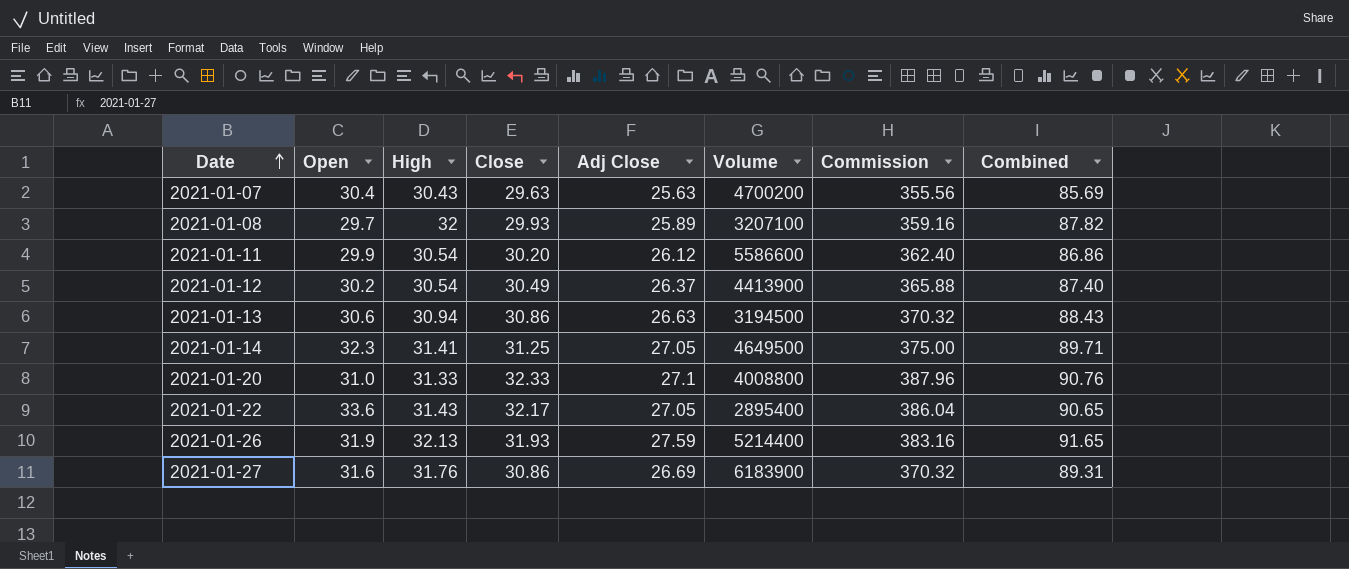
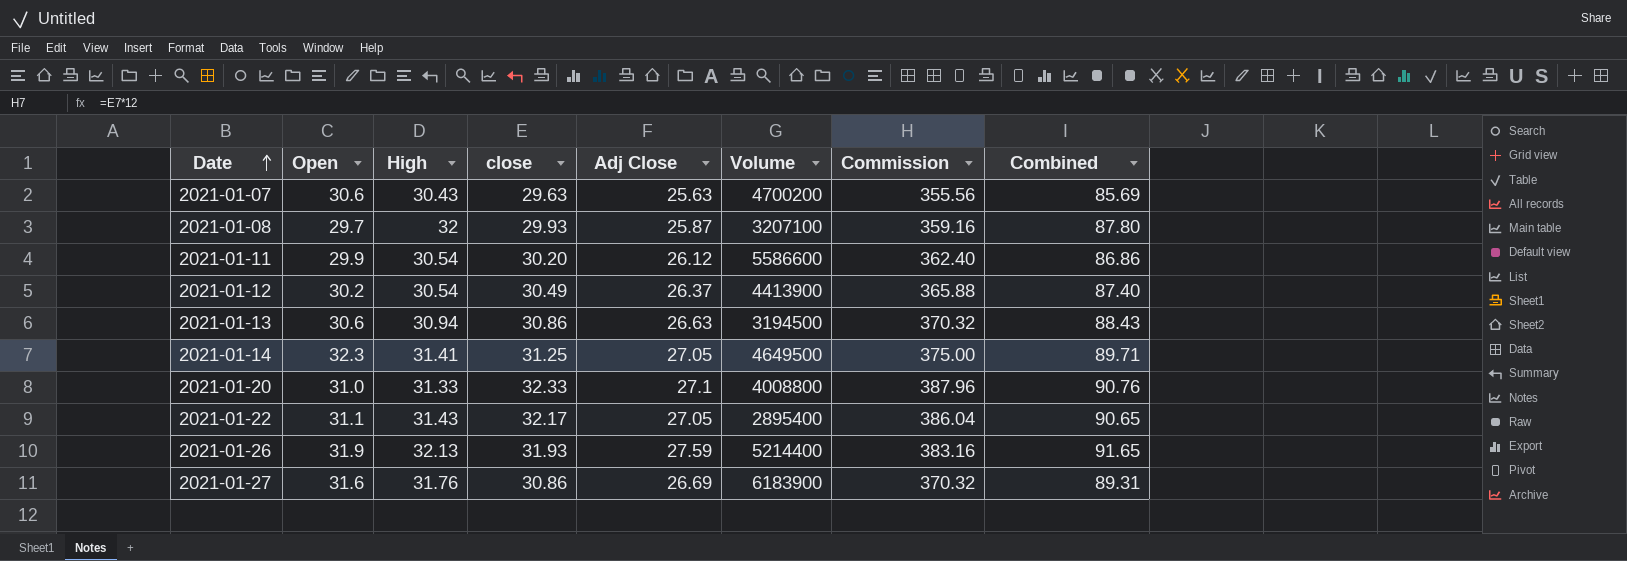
column name: Close -> close
2021-01-07 | Open: 30.4 -> 30.6
2021-01-08 | Adj Close: 25.89 -> 25.87
2021-01-08 | Combined: 87.82 -> 87.80
2021-01-22 | Open: 33.6 -> 31.1

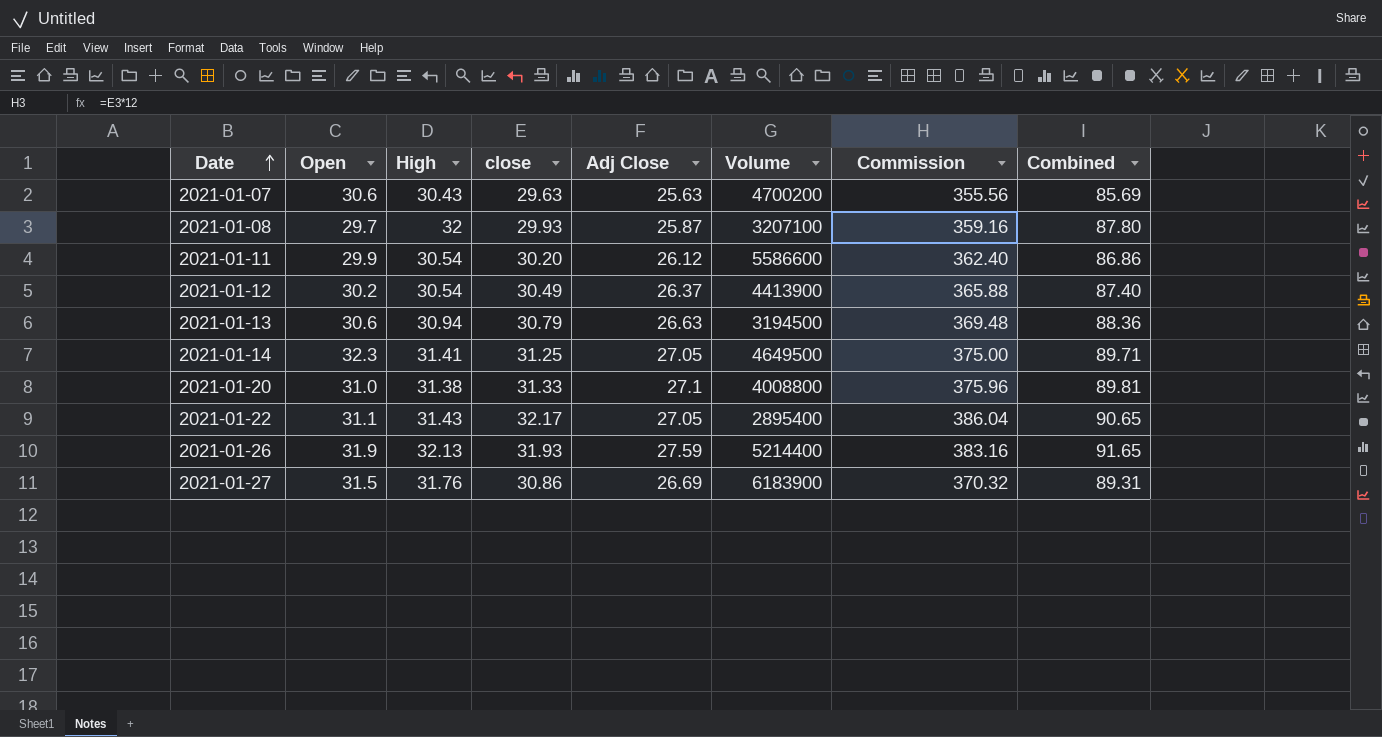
2021-01-13 | close: 30.86 -> 30.79
2021-01-13 | Commission: 370.32 -> 369.48
2021-01-13 | Combined: 88.43 -> 88.36
2021-01-20 | High: 31.33 -> 31.38
2021-01-20 | close: 32.33 -> 31.33
2021-01-20 | Commission: 387.96 -> 375.96
2021-01-20 | Combined: 90.76 -> 89.81
2021-01-27 | Open: 31.6 -> 31.5

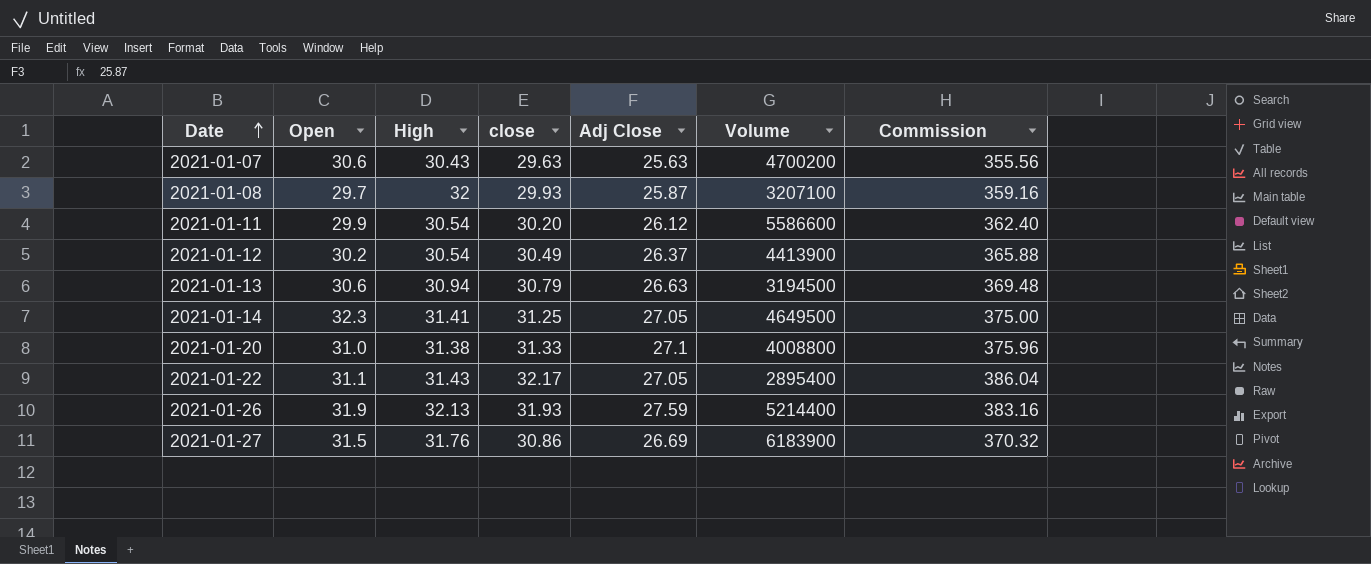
column Combined | formula: [High] + [close] + [Adj Close] -> none

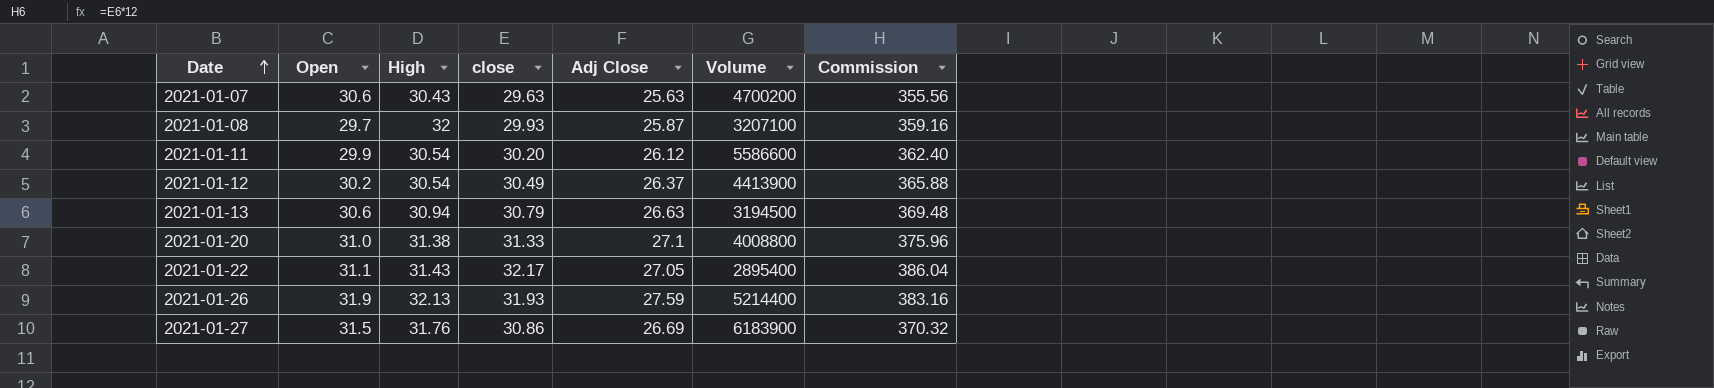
row 2021-01-14: 32.3 | 31.41 | 31.25 | 27.05 | 4649500 | 375.00 -> none

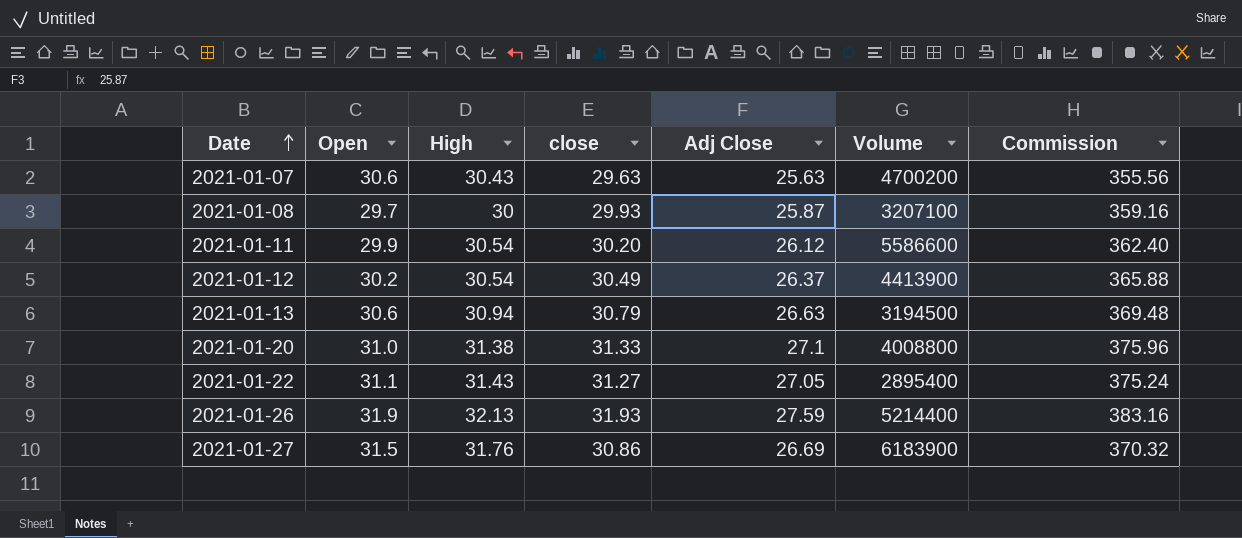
2021-01-08 | High: 32 -> 30
2021-01-22 | close: 32.17 -> 31.27
2021-01-22 | Commission: 386.04 -> 375.24

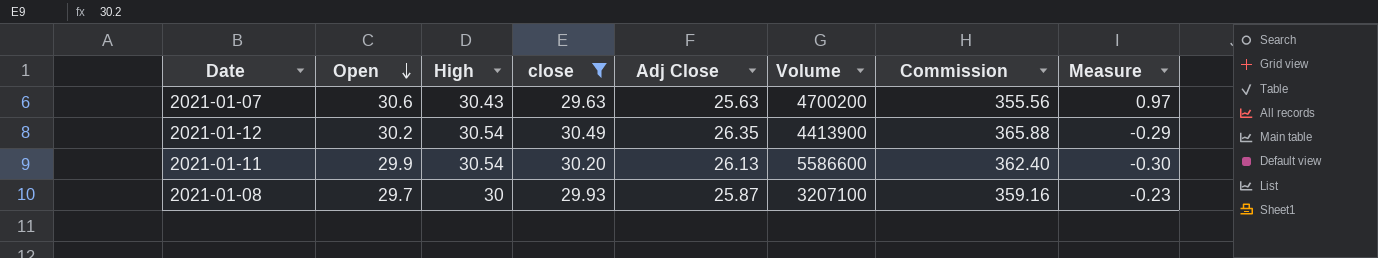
filter: none -> close <= 30.49
row order: Date ascending -> Open descending
column Measure | formula: none -> [Open] - [close]
2021-01-12 | Adj Close: 26.37 -> 26.35
2021-01-11 | Adj Close: 26.12 -> 26.13

